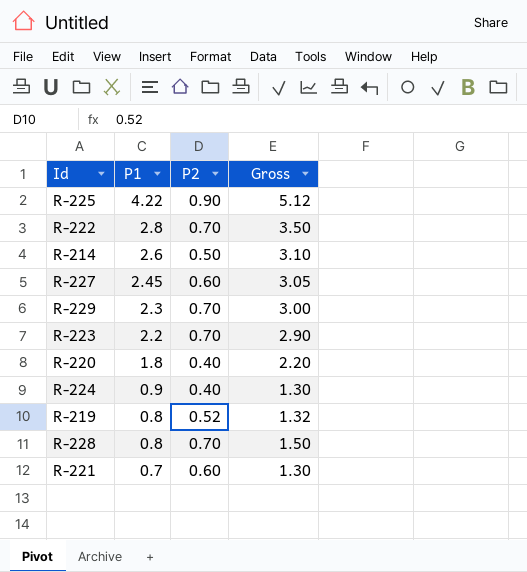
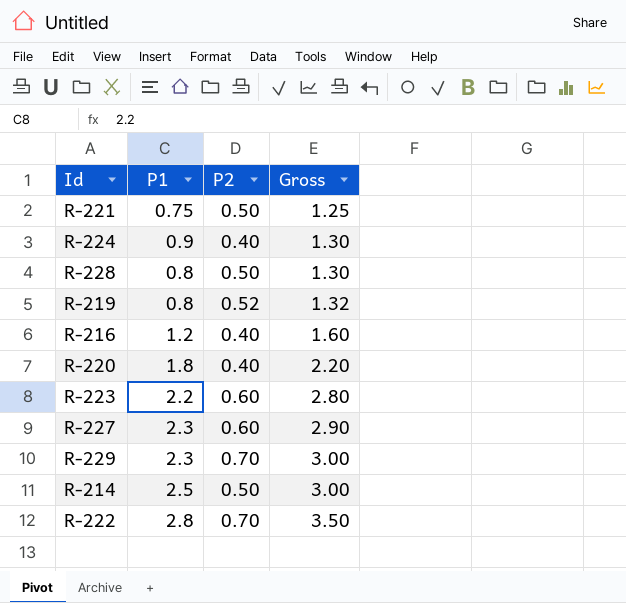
row order: P1 descending -> Gross ascending
row R-225: 4.22 | 0.90 | 5.12 -> none
R-221 | P1: 0.7 -> 0.75
R-221 | P2: 0.60 -> 0.50
R-221 | Gross: 1.30 -> 1.25
R-228 | P2: 0.70 -> 0.50
R-228 | Gross: 1.50 -> 1.30
row R-216: none -> 1.2 | 0.40 | 1.60
R-223 | P2: 0.70 -> 0.60
R-223 | Gross: 2.90 -> 2.80
R-227 | P1: 2.45 -> 2.3
R-227 | Gross: 3.05 -> 2.90
R-214 | P1: 2.6 -> 2.5
R-214 | Gross: 3.10 -> 3.00

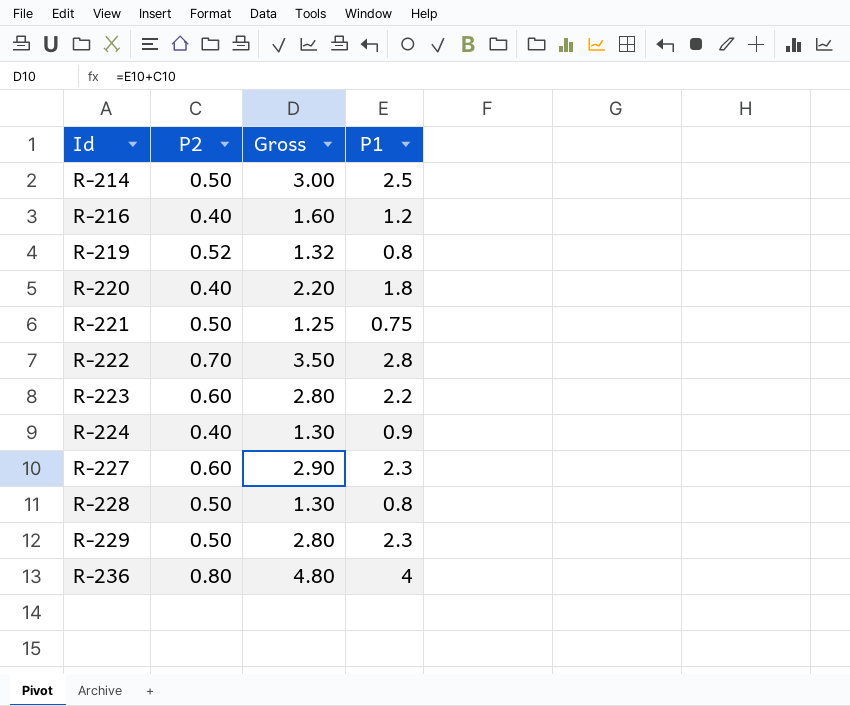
row order: Gross ascending -> Id ascending
column P1 | position: 2 -> 4
R-229 | P2: 0.70 -> 0.50
R-229 | Gross: 3.00 -> 2.80
row R-236: none -> 0.80 | 4.80 | 4

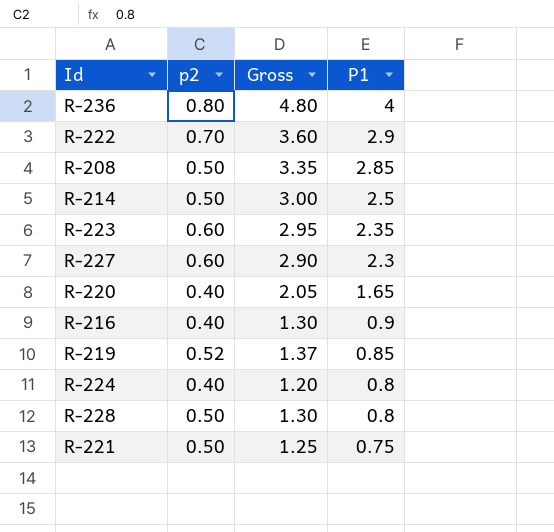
row order: Id ascending -> P1 descending
column name: P2 -> p2
row R-229: 0.50 | 2.80 | 2.3 -> none
R-222 | Gross: 3.50 -> 3.60
R-222 | P1: 2.8 -> 2.9
row R-208: none -> 0.50 | 3.35 | 2.85
R-223 | Gross: 2.80 -> 2.95
R-223 | P1: 2.2 -> 2.35
R-220 | Gross: 2.20 -> 2.05
R-220 | P1: 1.8 -> 1.65
R-216 | Gross: 1.60 -> 1.30
R-216 | P1: 1.2 -> 0.9
R-219 | Gross: 1.32 -> 1.37
R-219 | P1: 0.8 -> 0.85
R-224 | Gross: 1.30 -> 1.20
R-224 | P1: 0.9 -> 0.8

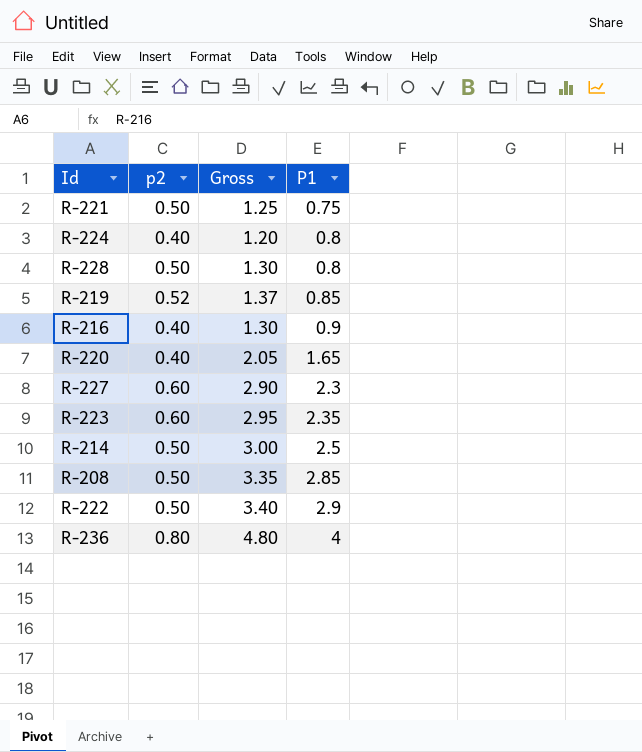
row order: P1 descending -> P1 ascending
R-222 | p2: 0.70 -> 0.50
R-222 | Gross: 3.60 -> 3.40

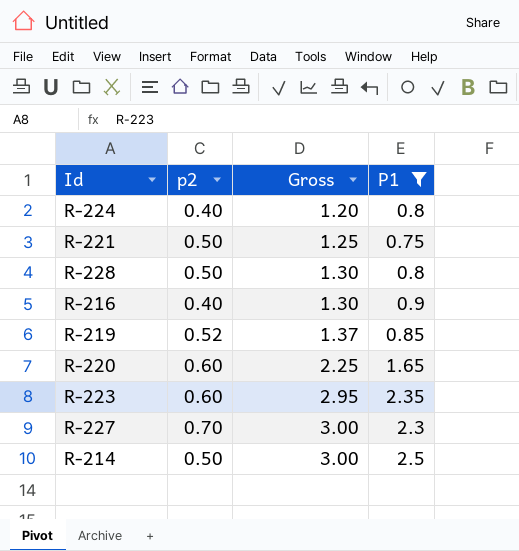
filter: none -> P1 <= 2.5
row order: P1 ascending -> Gross ascending
R-220 | p2: 0.40 -> 0.60
R-220 | Gross: 2.05 -> 2.25
R-227 | p2: 0.60 -> 0.70
R-227 | Gross: 2.90 -> 3.00

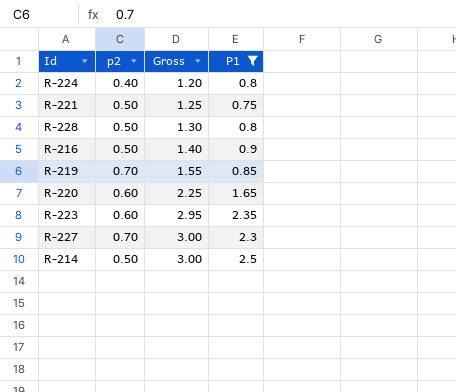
R-216 | p2: 0.40 -> 0.50
R-216 | Gross: 1.30 -> 1.40
R-219 | p2: 0.52 -> 0.70
R-219 | Gross: 1.37 -> 1.55

